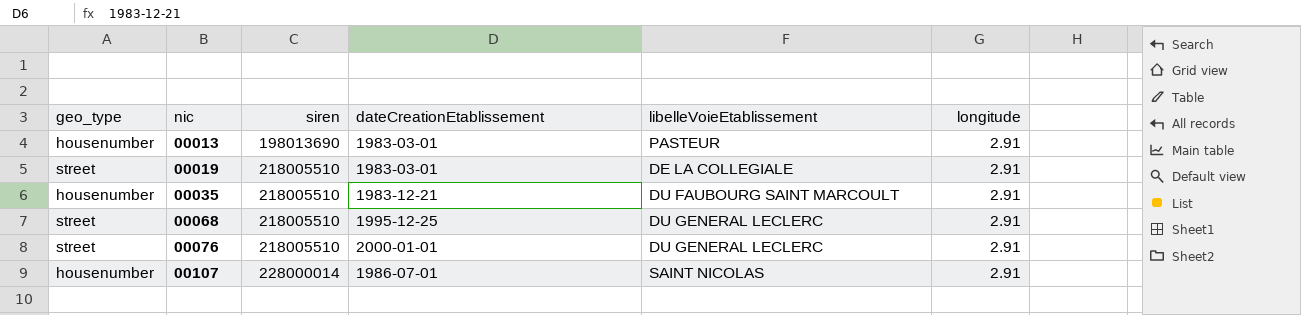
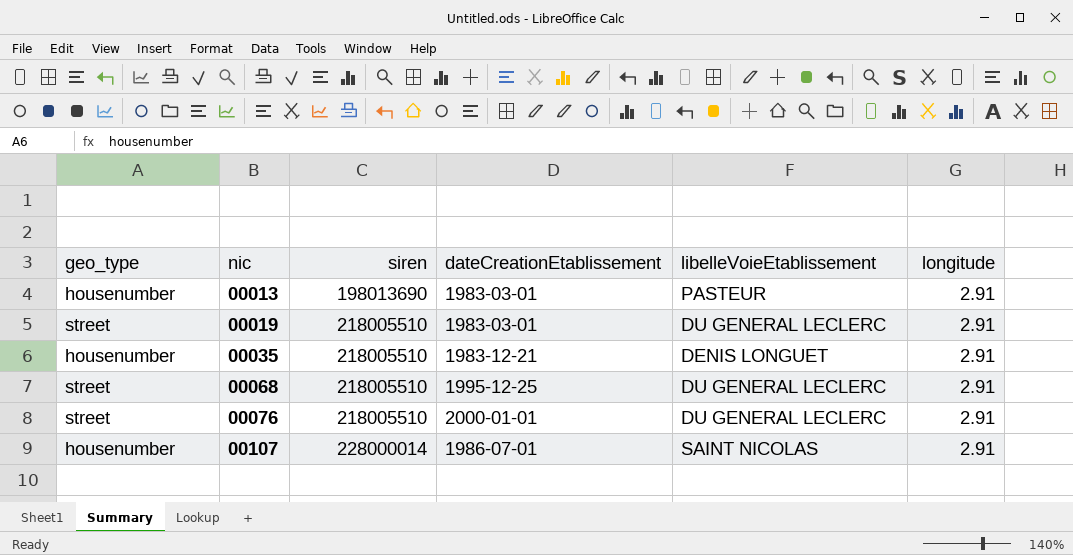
00019 | libelleVoieEtablissement: DE LA COLLEGIALE -> DU GENERAL LECLERC
00035 | libelleVoieEtablissement: DU FAUBOURG SAINT MARCOULT -> DENIS LONGUET

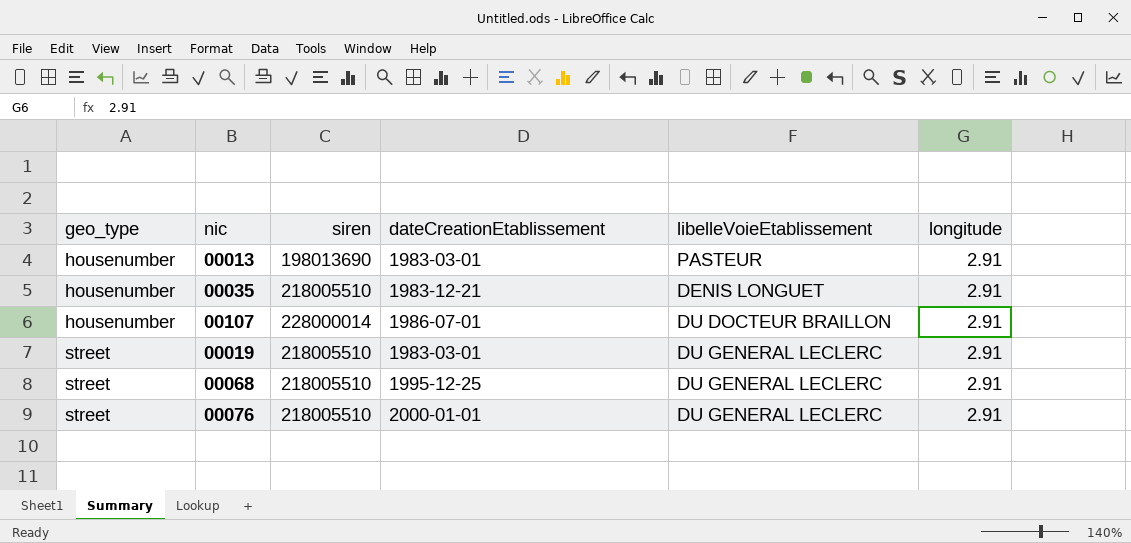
row order: nic ascending -> geo_type ascending
00107 | libelleVoieEtablissement: SAINT NICOLAS -> DU DOCTEUR BRAILLON

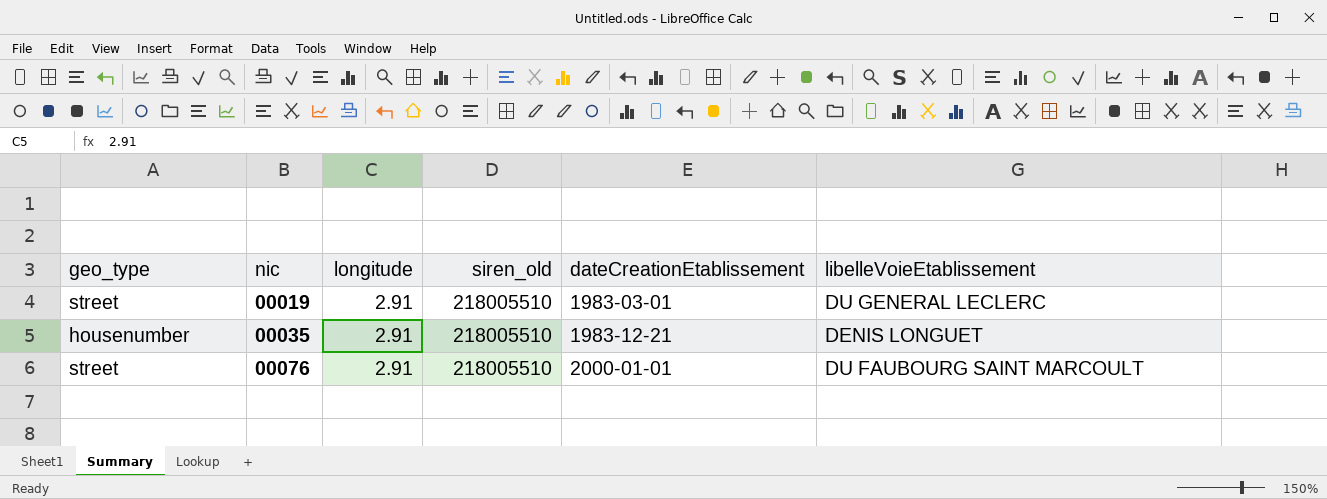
row order: geo_type ascending -> nic ascending
column longitude | position: 6 -> 3
column name: siren -> siren_old
row 00013: housenumber | 198013690 | 1983-03-01 | PASTEUR | 2.91 -> none
row 00107: housenumber | 228000014 | 1986-07-01 | DU DOCTEUR BRAILLON | 2.91 -> none
row 00068: street | 218005510 | 1995-12-25 | DU GENERAL LECLERC | 2.91 -> none
00076 | libelleVoieEtablissement: DU GENERAL LECLERC -> DU FAUBOURG SAINT MARCOULT

